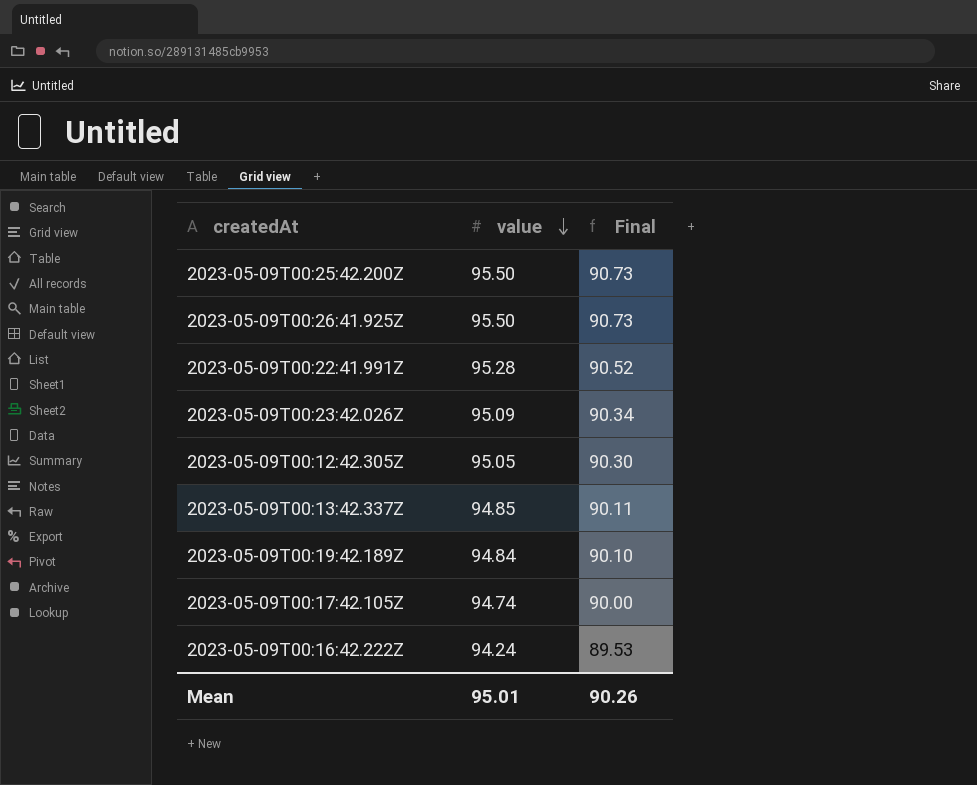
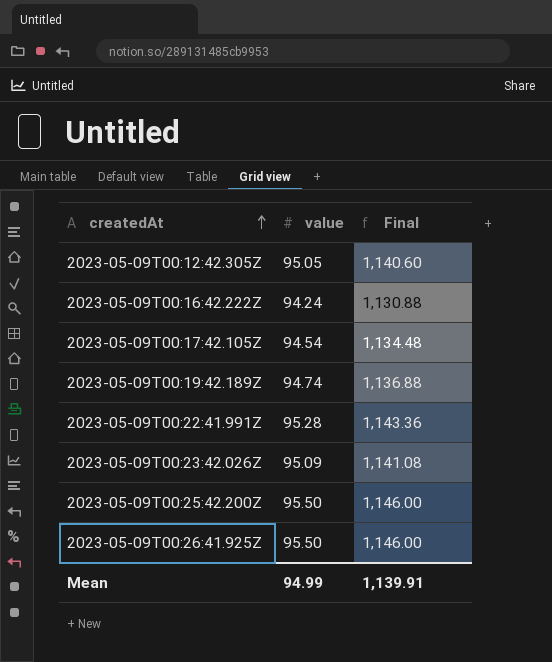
row order: value descending -> createdAt ascending
column Final | formula: [value] * 0.95 -> [value] * 12
row 2023-05-09T00:13:42.337Z: 94.85 | 90.11 -> none
2023-05-09T00:17:42.105Z | value: 94.74 -> 94.54
2023-05-09T00:19:42.189Z | value: 94.84 -> 94.74
Mean | value: 95.01 -> 94.99
Mean | Final: 90.26 -> 1,139.91

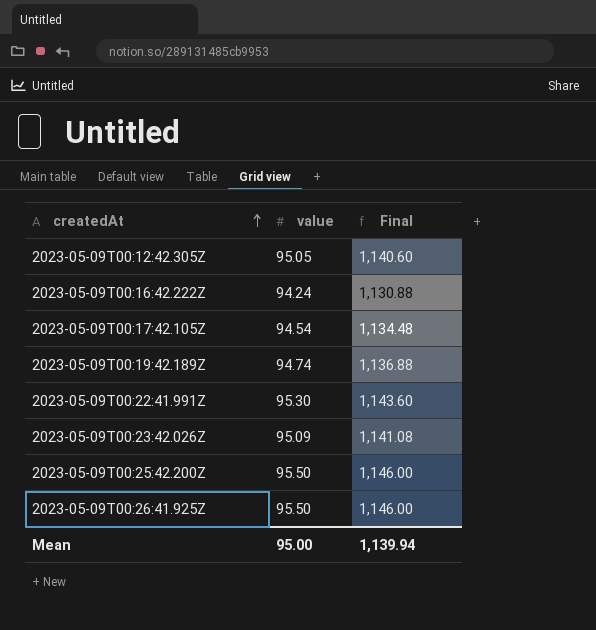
2023-05-09T00:22:41.991Z | value: 95.28 -> 95.30
2023-05-09T00:22:41.991Z | Final: 1,143.36 -> 1,143.60
Mean | value: 94.99 -> 95.00
Mean | Final: 1,139.91 -> 1,139.94

